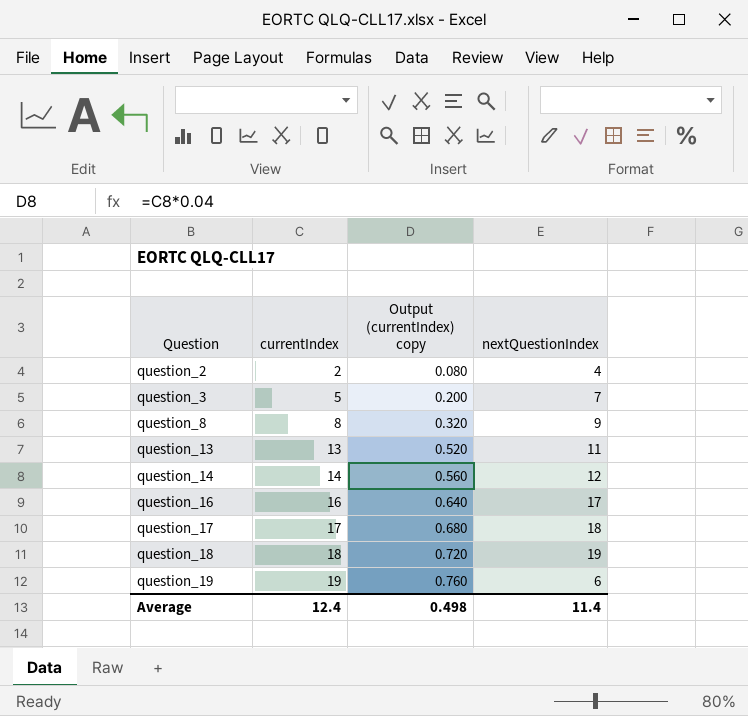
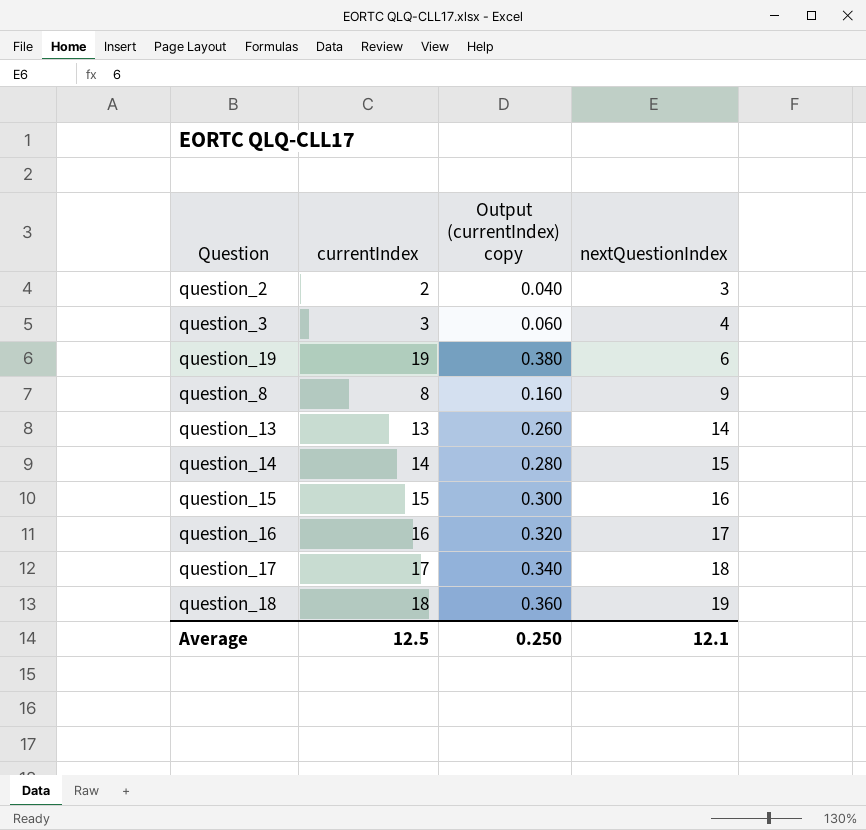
row order: Question ascending -> nextQuestionIndex ascending
column Output (currentIndex) copy | formula: [currentIndex] * 0.04 -> [currentIndex] * 0.02
question_2 | nextQuestionIndex: 4 -> 3
question_3 | currentIndex: 5 -> 3
question_3 | nextQuestionIndex: 7 -> 4
question_13 | nextQuestionIndex: 11 -> 14
question_14 | nextQuestionIndex: 12 -> 15
row question_15: none -> 15 | 0.300 | 16
Average | currentIndex: 12.4 -> 12.5
Average | Output (currentIndex) copy: 0.498 -> 0.250
Average | nextQuestionIndex: 11.4 -> 12.1

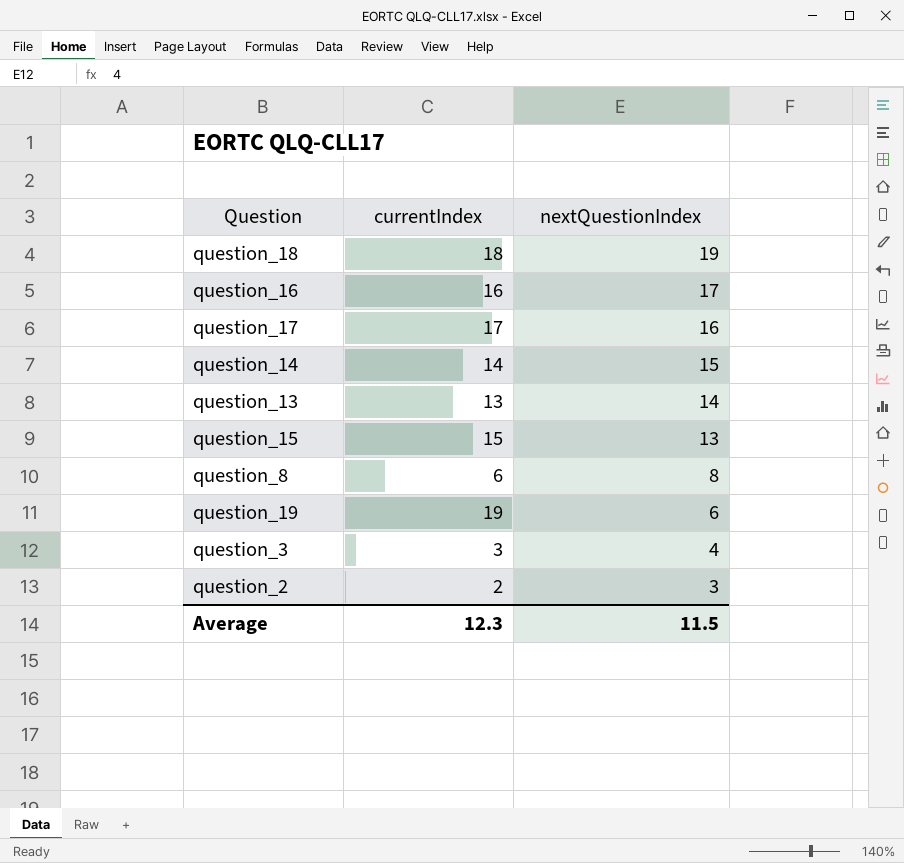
row order: nextQuestionIndex ascending -> nextQuestionIndex descending
column Output (currentIndex) copy | formula: [currentIndex] * 0.02 -> none
question_17 | nextQuestionIndex: 18 -> 16
question_15 | nextQuestionIndex: 16 -> 13
question_8 | currentIndex: 8 -> 6
question_8 | nextQuestionIndex: 9 -> 8
Average | currentIndex: 12.5 -> 12.3
Average | nextQuestionIndex: 12.1 -> 11.5

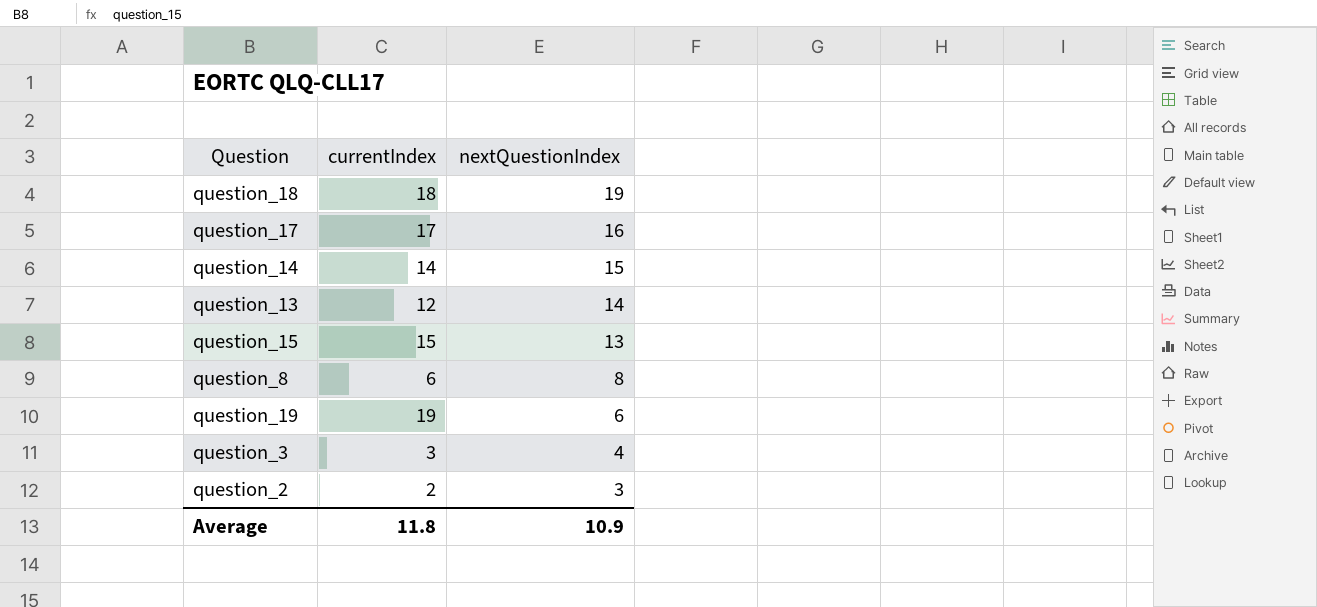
row question_16: 16 | 17 -> none
question_13 | currentIndex: 13 -> 12
Average | currentIndex: 12.3 -> 11.8
Average | nextQuestionIndex: 11.5 -> 10.9

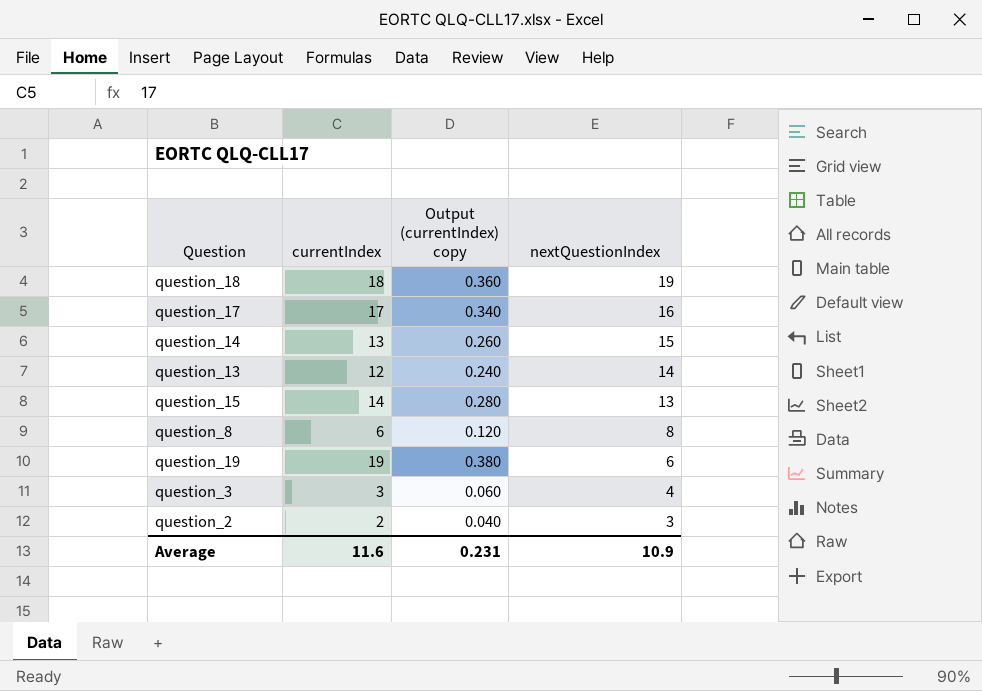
column Output (currentIndex) copy | formula: none -> [currentIndex] * 0.02
question_14 | currentIndex: 14 -> 13
question_15 | currentIndex: 15 -> 14
Average | currentIndex: 11.8 -> 11.6

